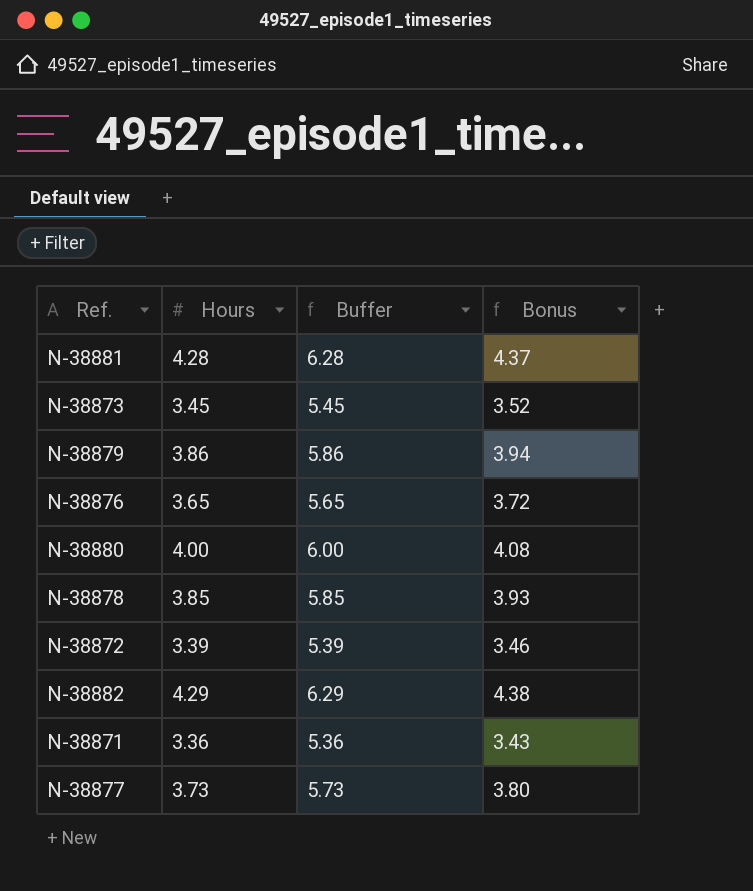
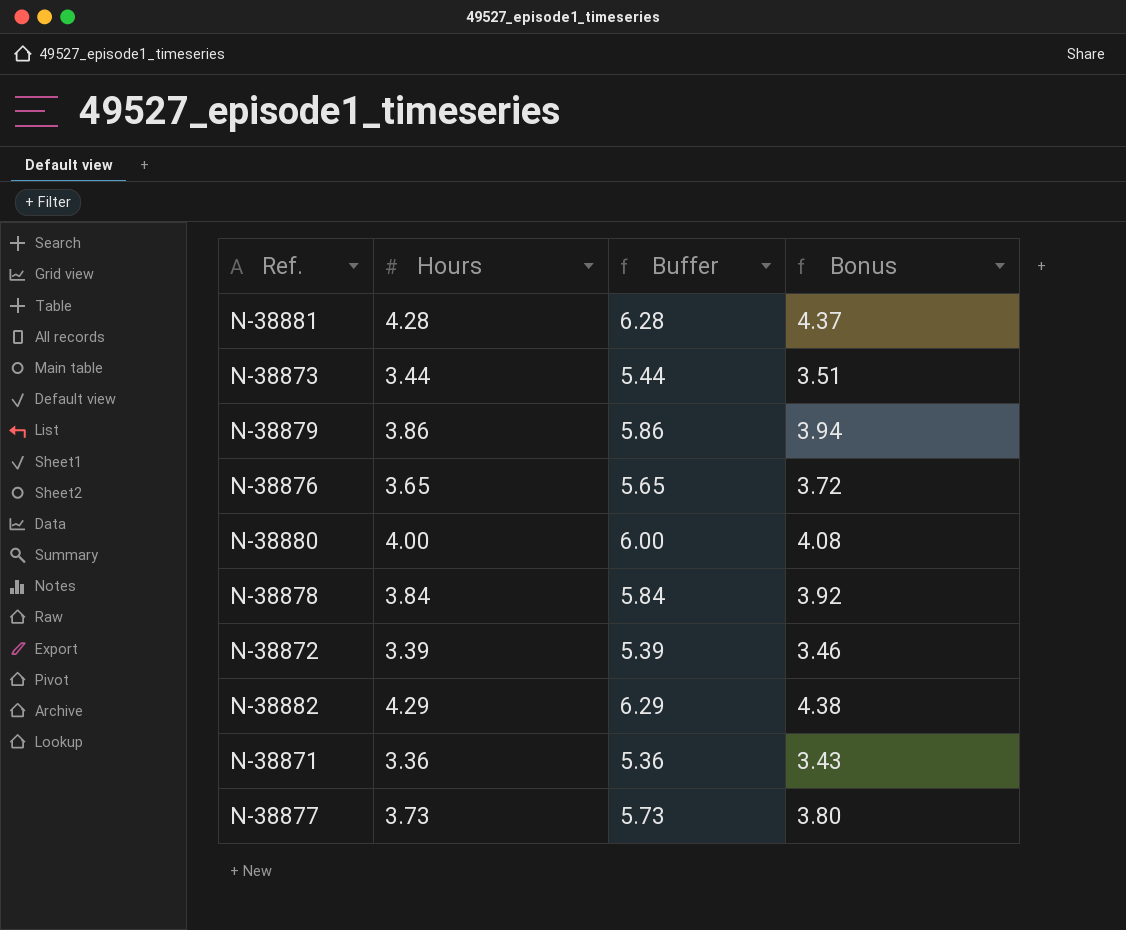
N-38873 | Hours: 3.45 -> 3.44
N-38873 | Buffer: 5.45 -> 5.44
N-38873 | Bonus: 3.52 -> 3.51
N-38878 | Hours: 3.85 -> 3.84
N-38878 | Buffer: 5.85 -> 5.84
N-38878 | Bonus: 3.93 -> 3.92

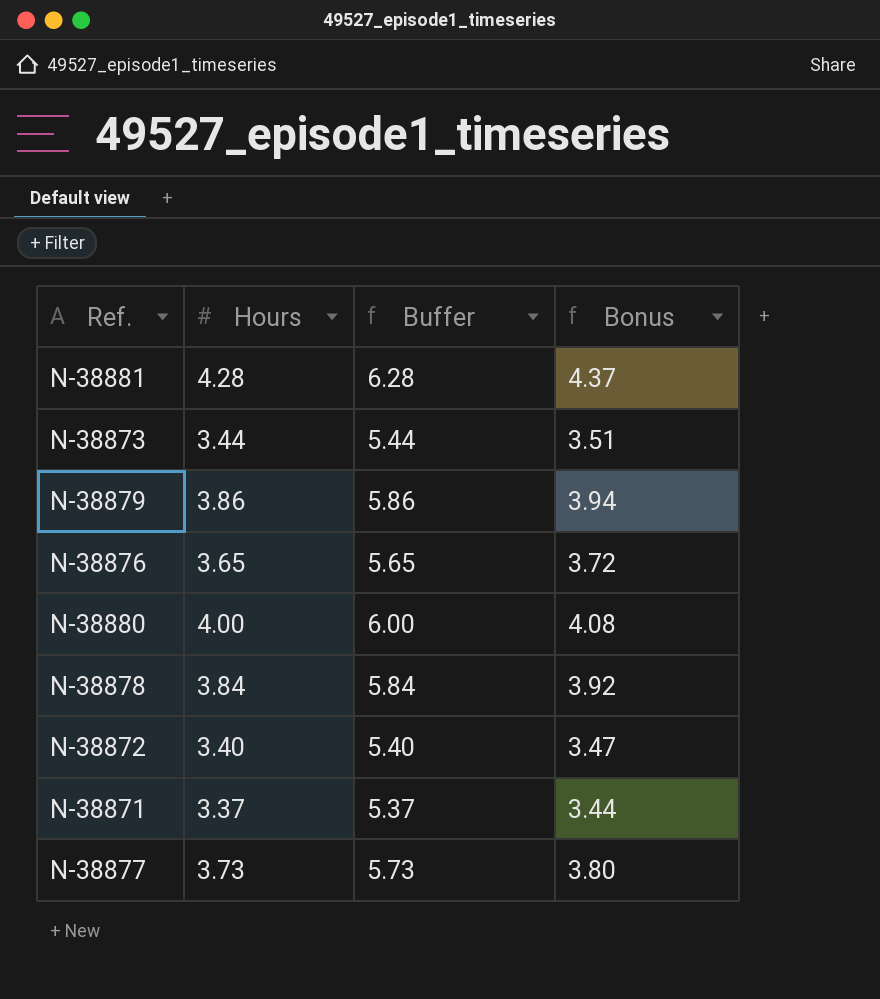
row N-38882: 4.29 | 6.29 | 4.38 -> none
N-38872 | Hours: 3.39 -> 3.40
N-38872 | Buffer: 5.39 -> 5.40
N-38872 | Bonus: 3.46 -> 3.47
N-38871 | Hours: 3.36 -> 3.37
N-38871 | Buffer: 5.36 -> 5.37
N-38871 | Bonus: 3.43 -> 3.44

